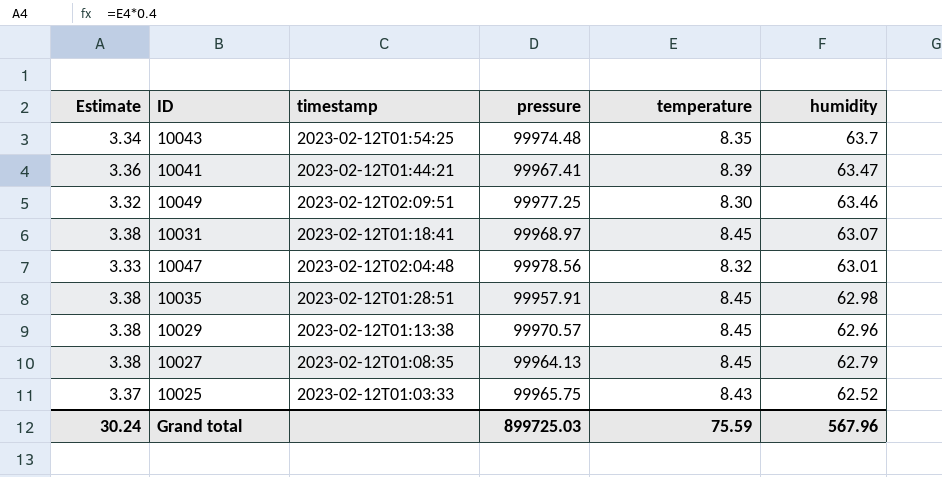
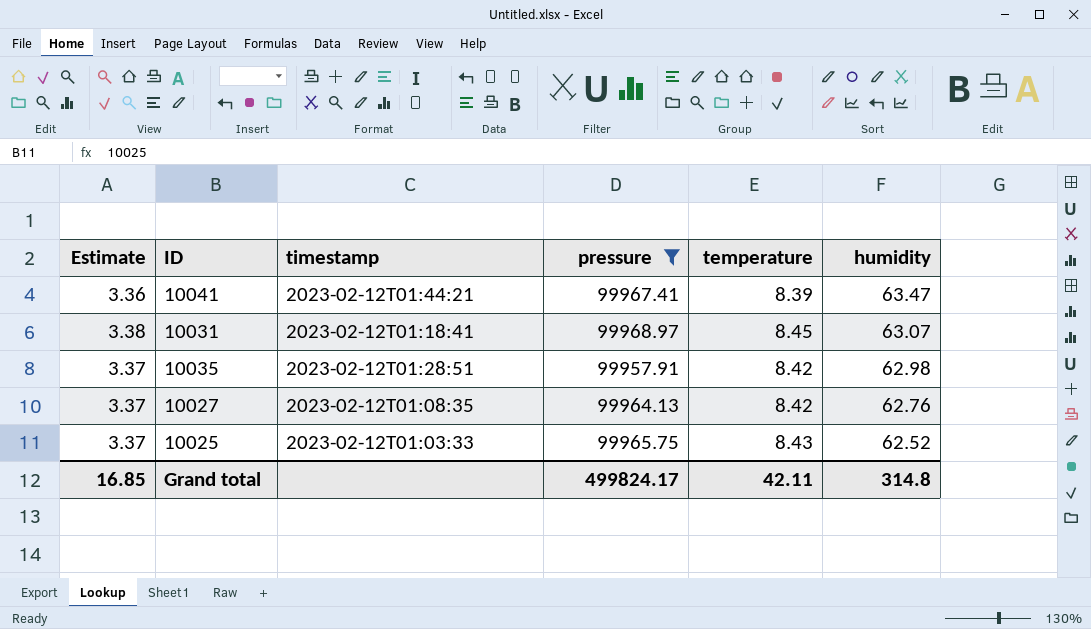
filter: none -> pressure <= 99968.97
10035 | Estimate: 3.38 -> 3.37
10035 | temperature: 8.45 -> 8.42
10027 | Estimate: 3.38 -> 3.37
10027 | temperature: 8.45 -> 8.42
10027 | humidity: 62.79 -> 62.76
Grand total | Estimate: 30.24 -> 16.85
Grand total | pressure: 899725.03 -> 499824.17
Grand total | temperature: 75.59 -> 42.11
Grand total | humidity: 567.96 -> 314.8

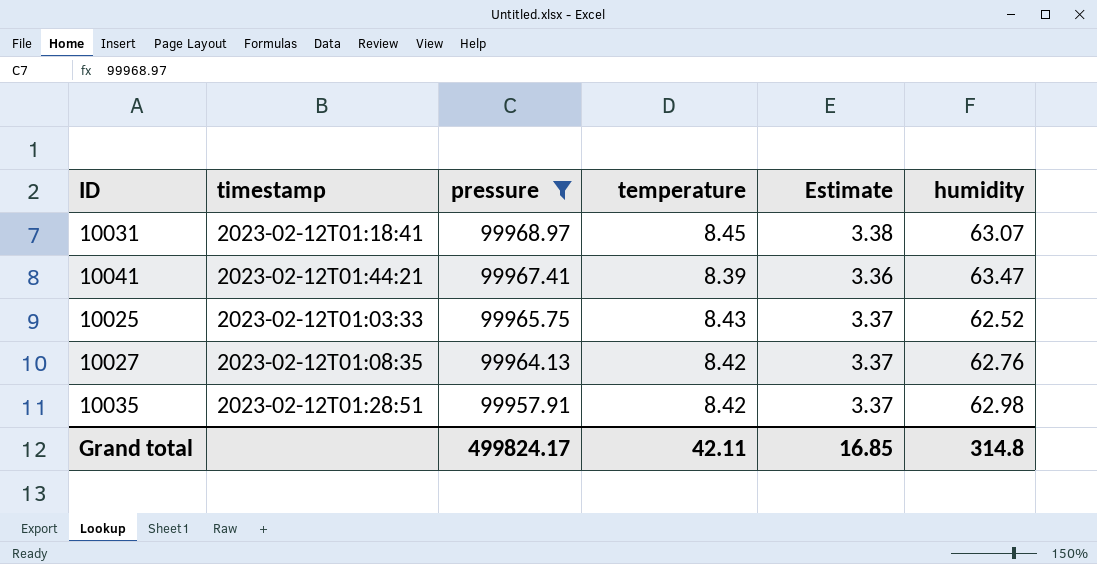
row order: humidity descending -> pressure descending
column Estimate | position: 1 -> 5

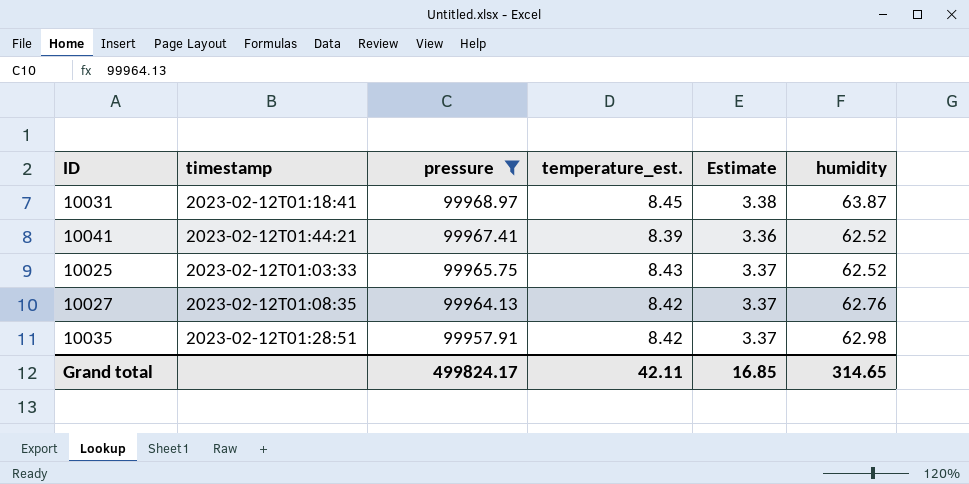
column name: temperature -> temperature_est.
10031 | humidity: 63.07 -> 63.87
10041 | humidity: 63.47 -> 62.52
Grand total | humidity: 314.8 -> 314.65

